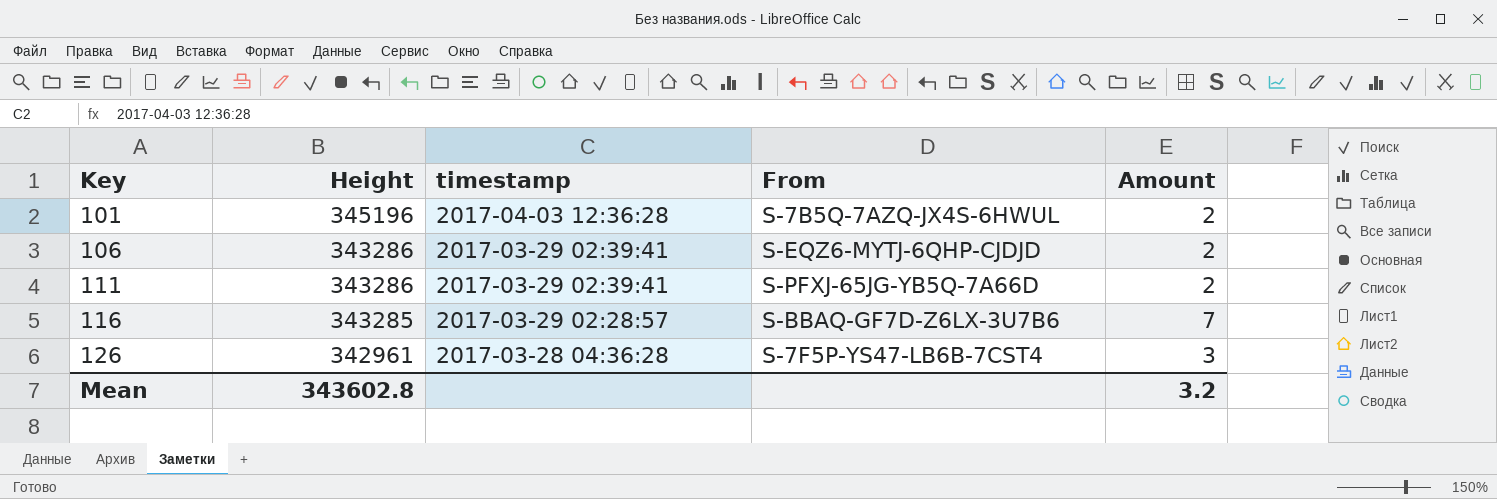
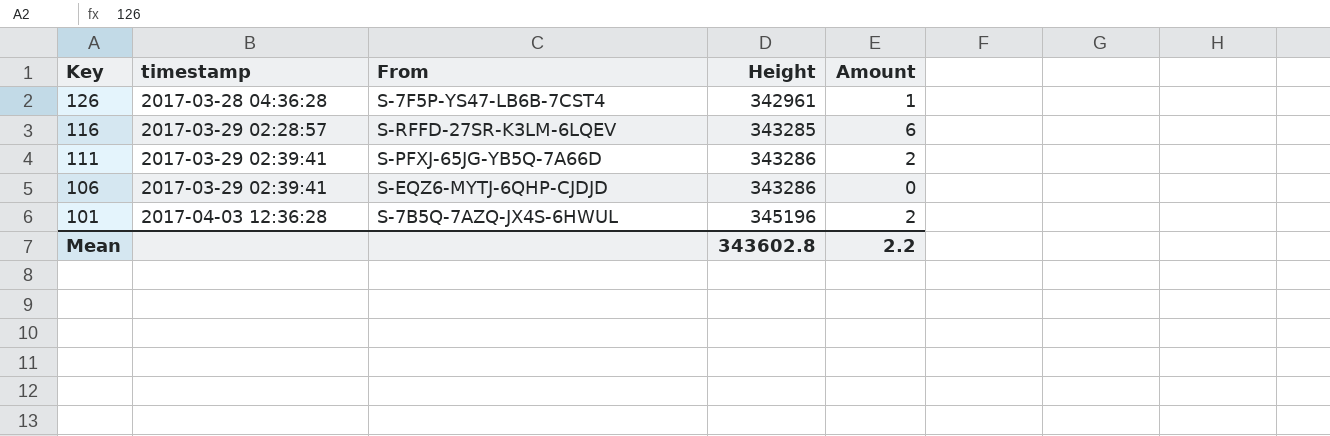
row order: Key ascending -> Key descending
column Height | position: 2 -> 4
126 | Amount: 3 -> 1
116 | From: S-BBAQ-GF7D-Z6LX-3U7B6 -> S-RFFD-27SR-K3LM-6LQEV
116 | Amount: 7 -> 6
106 | Amount: 2 -> 0
Mean | Amount: 3.2 -> 2.2

